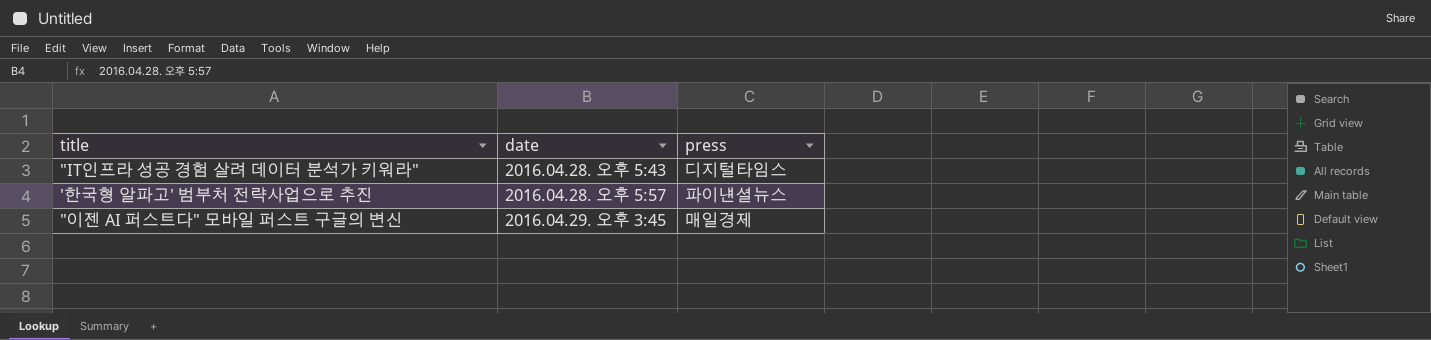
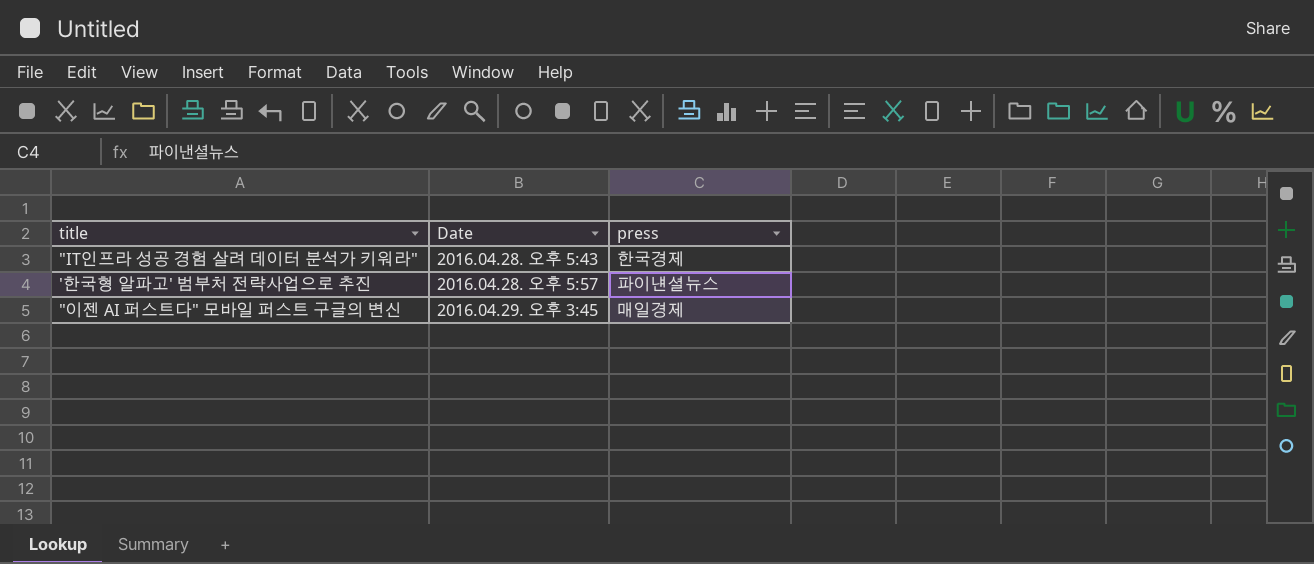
column name: date -> Date
"IT인프라 성공 경험 살려 데이터 분석가 키워라" | press: 디지털타임스 -> 한국경제

